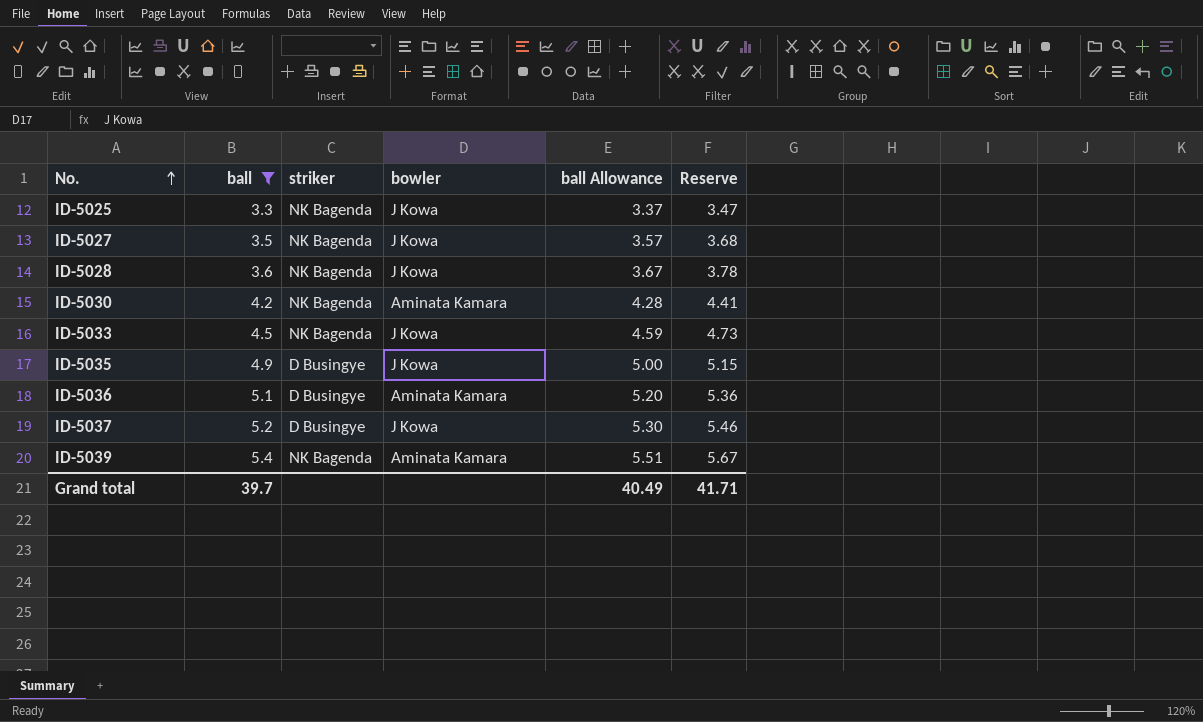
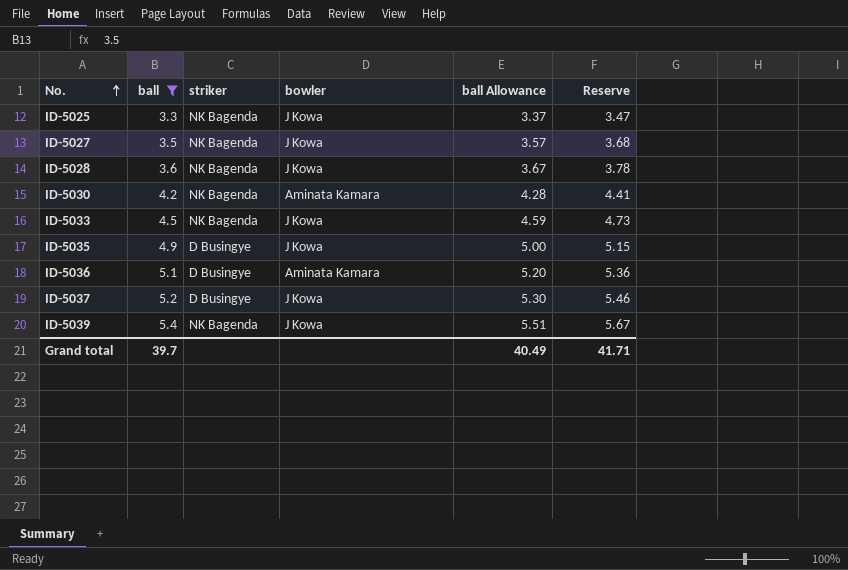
ID-5039 | bowler: Aminata Kamara -> J Kowa

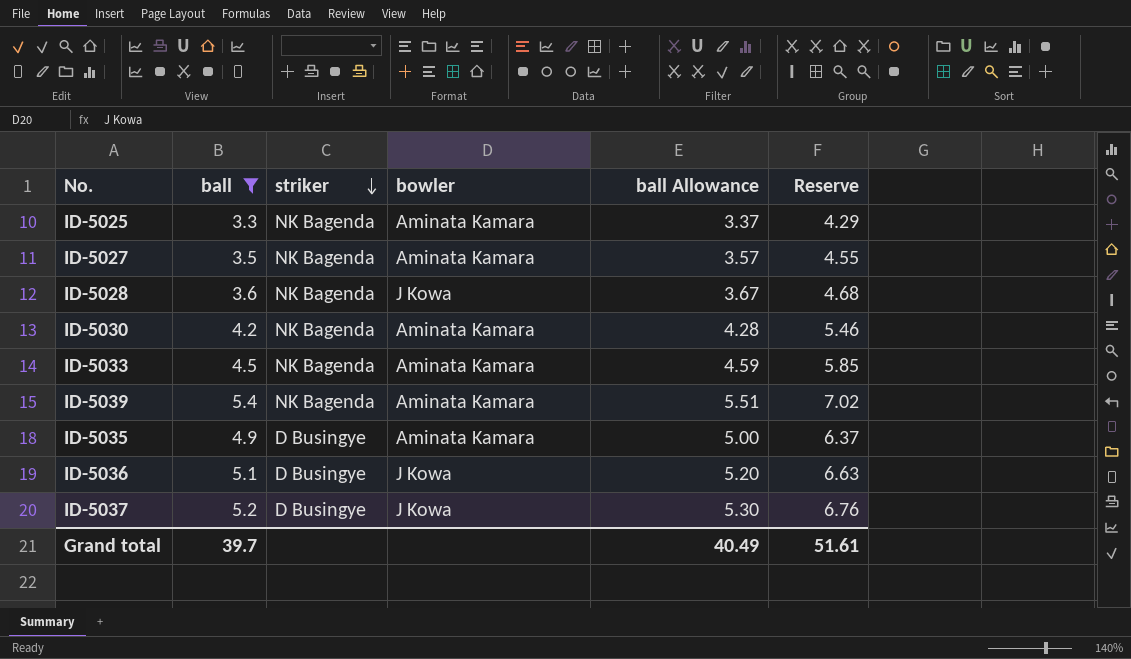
row order: No. ascending -> striker descending
column Reserve | formula: [ball] * 1.05 -> [ball] * 1.3
ID-5025 | bowler: J Kowa -> Aminata Kamara
ID-5027 | bowler: J Kowa -> Aminata Kamara
ID-5033 | bowler: J Kowa -> Aminata Kamara
ID-5039 | bowler: J Kowa -> Aminata Kamara
ID-5035 | bowler: J Kowa -> Aminata Kamara
ID-5036 | bowler: Aminata Kamara -> J Kowa
Grand total | Reserve: 41.71 -> 51.61

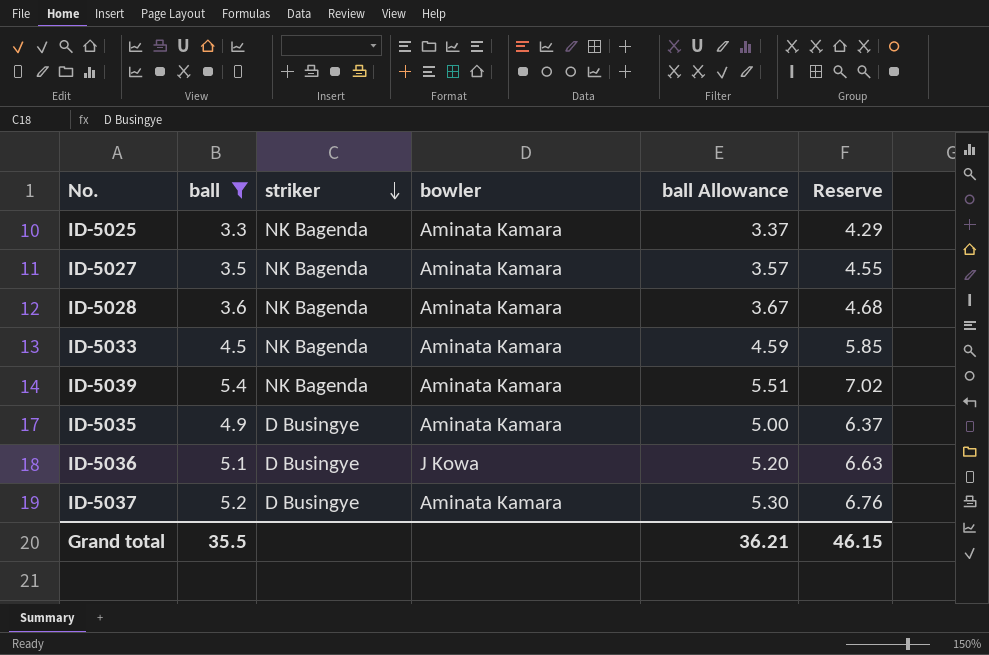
row ID-5030: 4.2 | NK Bagenda | Aminata Kamara | 4.28 | 5.46 -> none
ID-5028 | bowler: J Kowa -> Aminata Kamara
ID-5037 | bowler: J Kowa -> Aminata Kamara
Grand total | ball: 39.7 -> 35.5
Grand total | ball Allowance: 40.49 -> 36.21
Grand total | Reserve: 51.61 -> 46.15

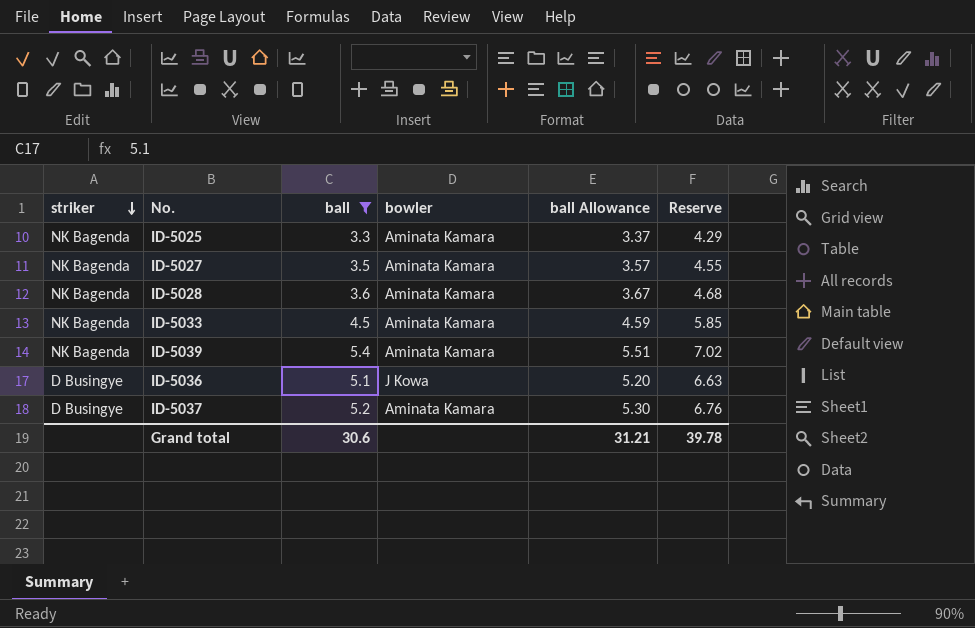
column striker | position: 3 -> 1
row ID-5035: 4.9 | D Busingye | Aminata Kamara | 5.00 | 6.37 -> none
Grand total | ball: 35.5 -> 30.6
Grand total | ball Allowance: 36.21 -> 31.21
Grand total | Reserve: 46.15 -> 39.78

